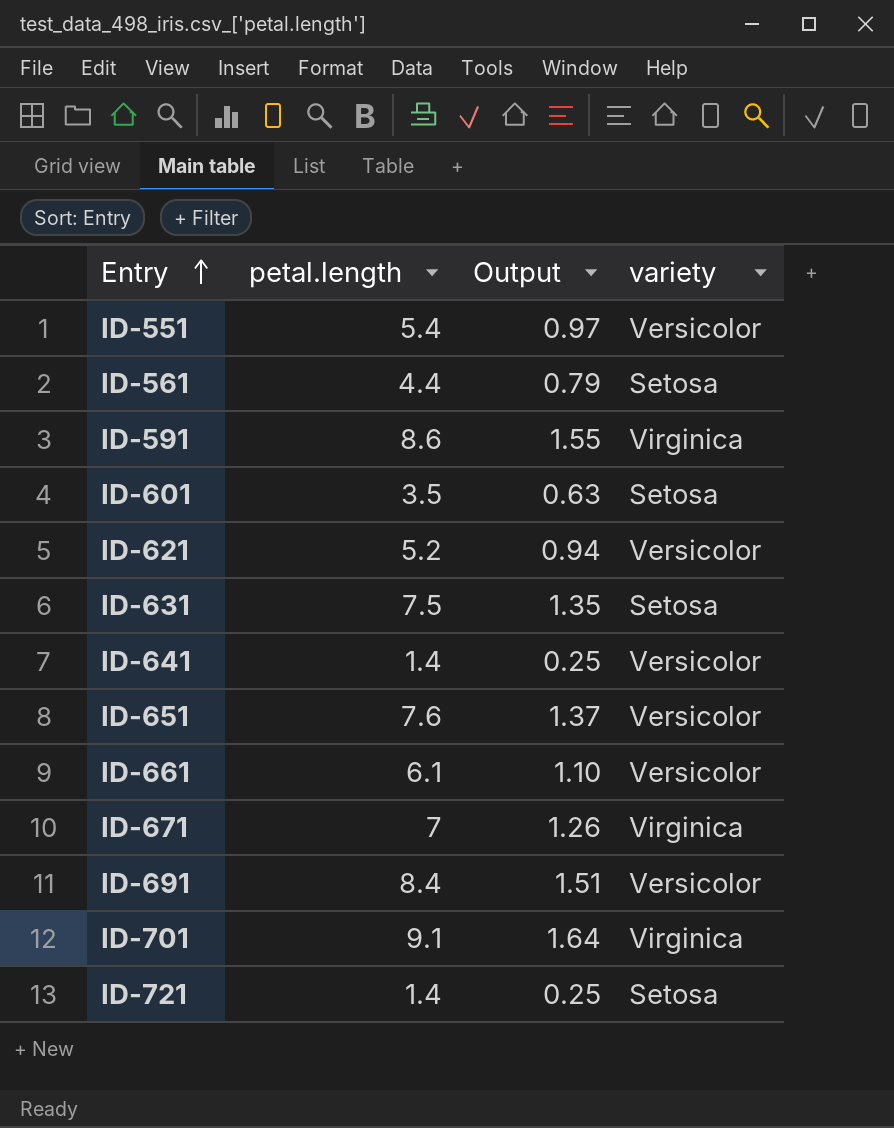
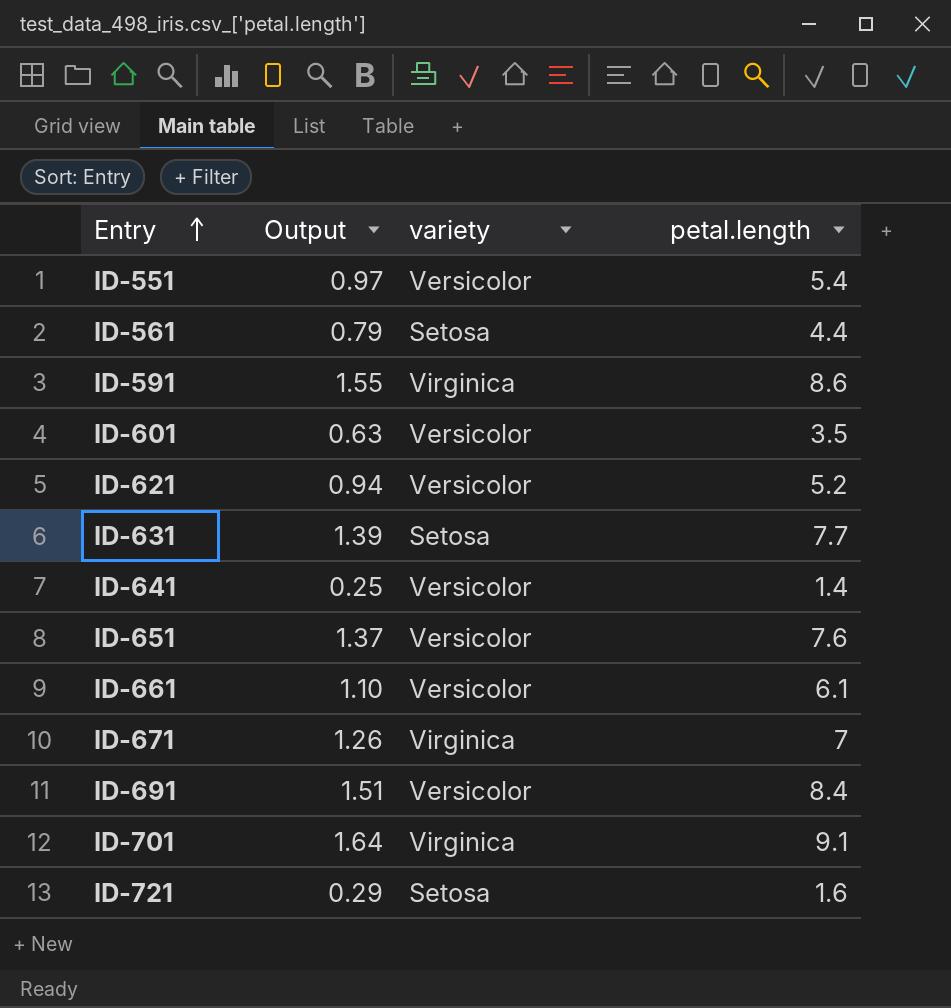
column petal.length | position: 2 -> 4
ID-601 | variety: Setosa -> Versicolor
ID-631 | Output: 1.35 -> 1.39
ID-631 | petal.length: 7.5 -> 7.7
ID-721 | Output: 0.25 -> 0.29
ID-721 | petal.length: 1.4 -> 1.6

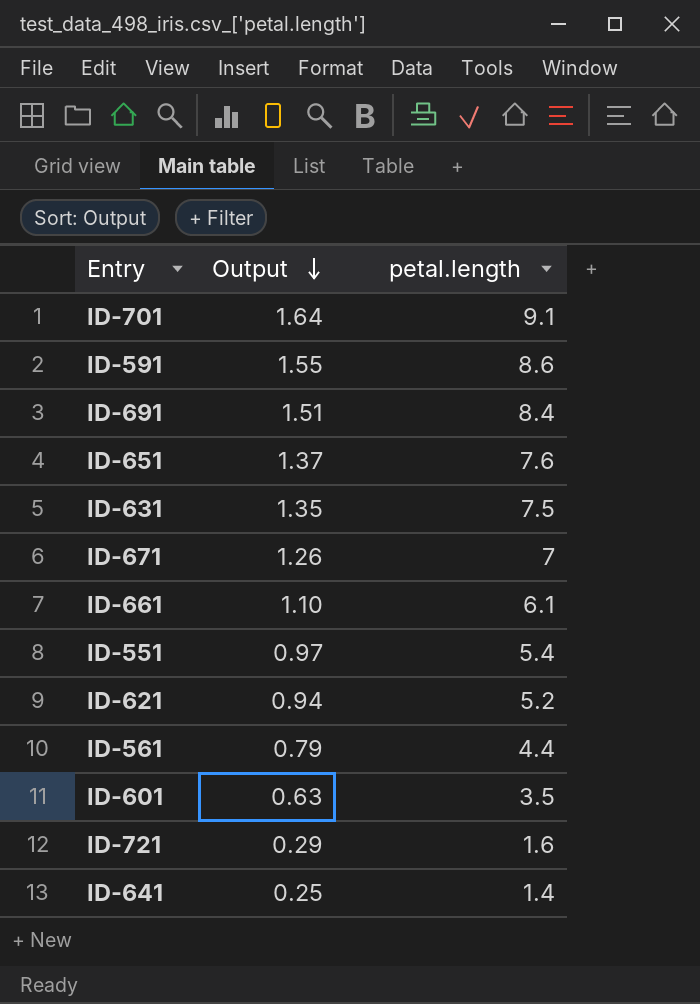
row order: Entry ascending -> Output descending
column variety | position: 3 -> none
ID-631 | Output: 1.39 -> 1.35
ID-631 | petal.length: 7.7 -> 7.5

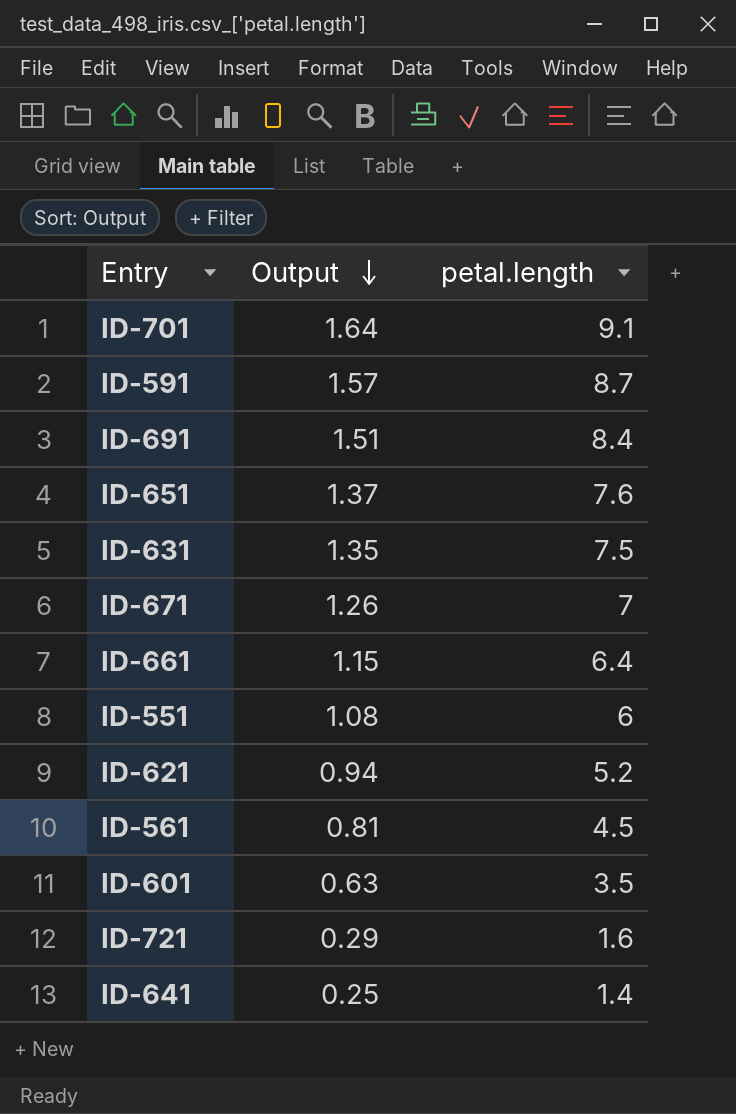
ID-591 | Output: 1.55 -> 1.57
ID-591 | petal.length: 8.6 -> 8.7
ID-661 | Output: 1.10 -> 1.15
ID-661 | petal.length: 6.1 -> 6.4
ID-551 | Output: 0.97 -> 1.08
ID-551 | petal.length: 5.4 -> 6
ID-561 | Output: 0.79 -> 0.81
ID-561 | petal.length: 4.4 -> 4.5

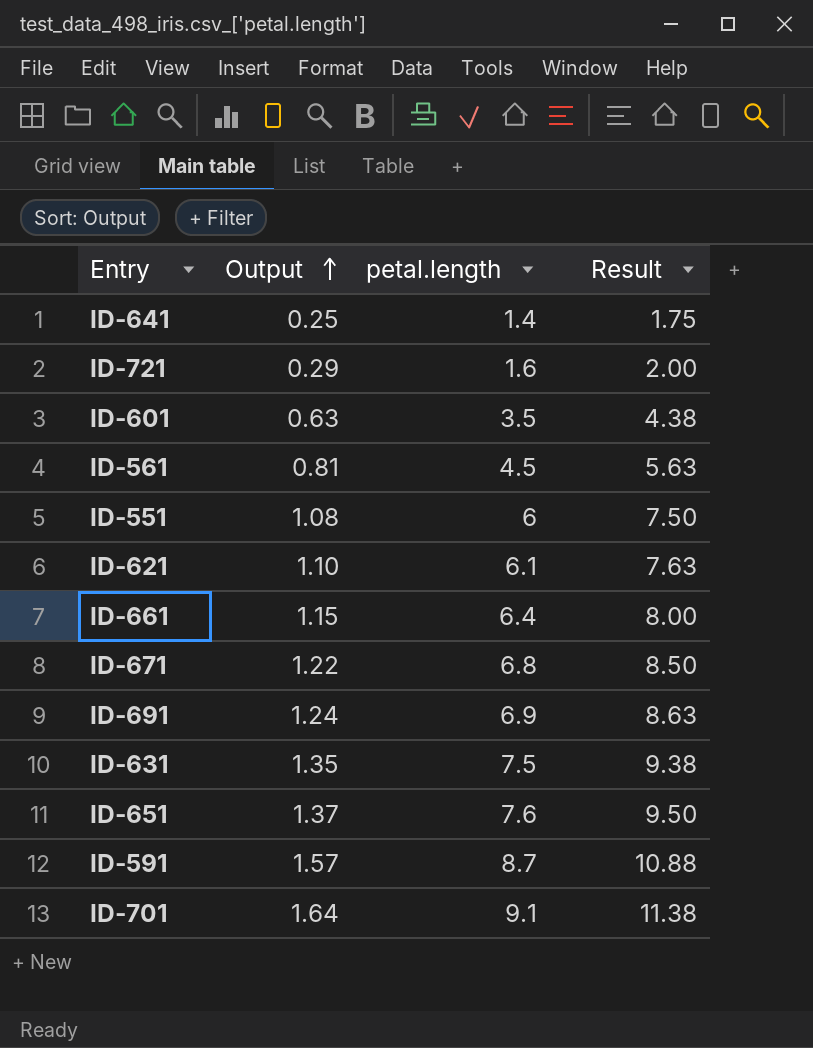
row order: Output descending -> Output ascending
column Result | formula: none -> [petal.length] * 1.25
ID-621 | Output: 0.94 -> 1.10
ID-621 | petal.length: 5.2 -> 6.1
ID-671 | Output: 1.26 -> 1.22
ID-671 | petal.length: 7 -> 6.8
ID-691 | Output: 1.51 -> 1.24
ID-691 | petal.length: 8.4 -> 6.9

